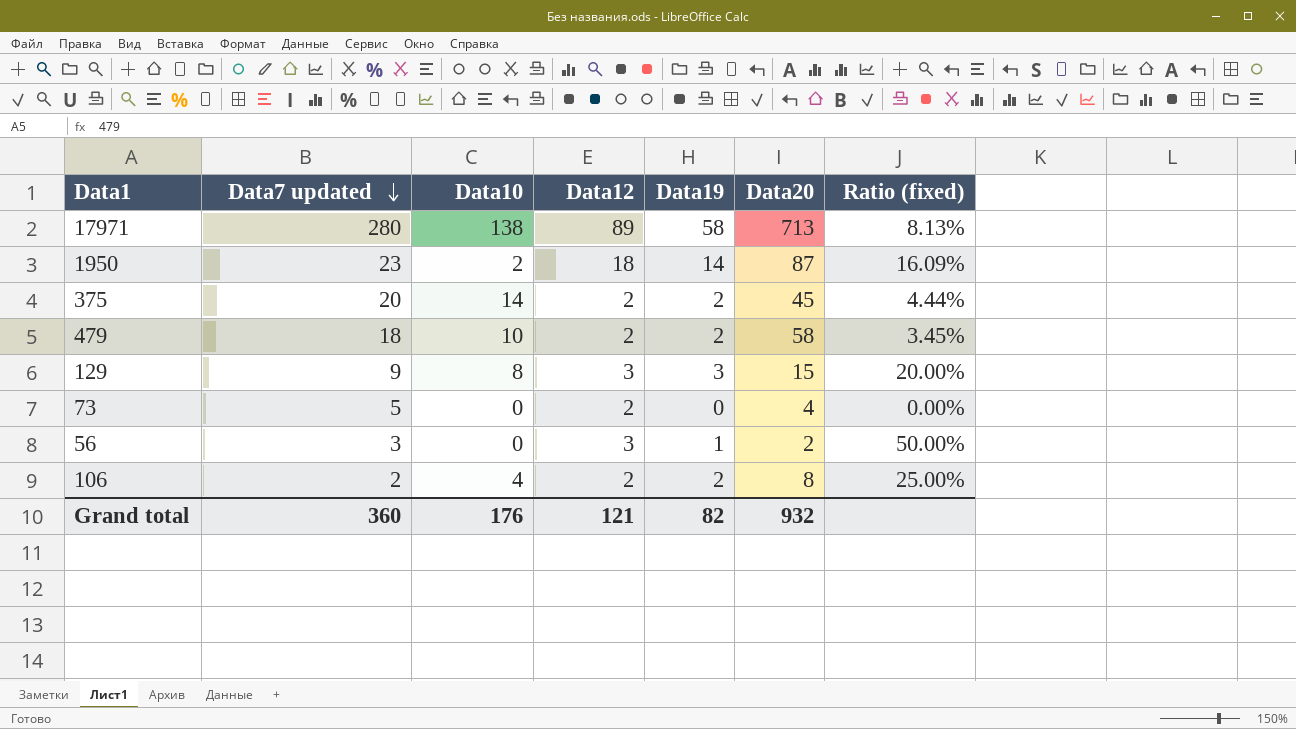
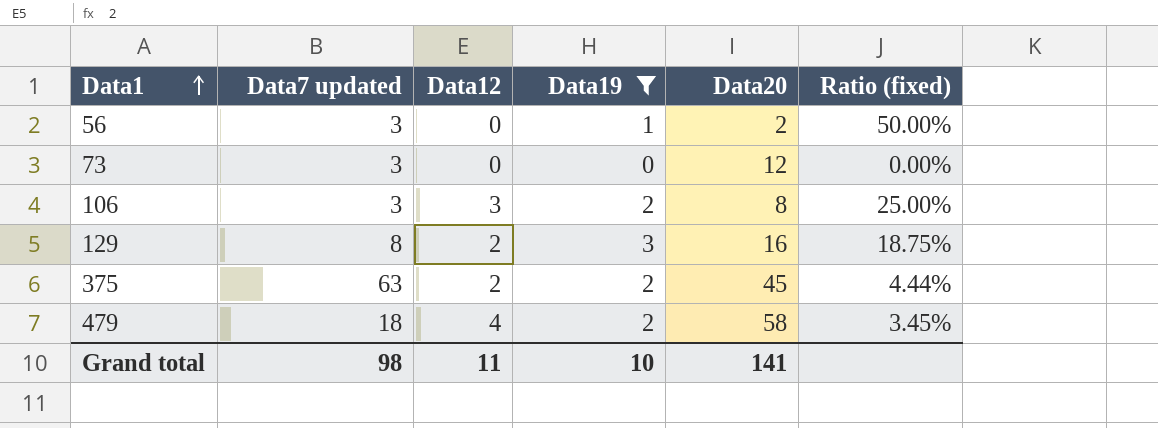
filter: none -> Data19 <= 3
row order: Data7 updated descending -> Data1 ascending
column Data10 | position: 3 -> none
56 | Data12: 3 -> 0
73 | Data7 updated: 5 -> 3
73 | Data12: 2 -> 0
73 | Data20: 4 -> 12
106 | Data7 updated: 2 -> 3
106 | Data12: 2 -> 3
129 | Data7 updated: 9 -> 8
129 | Data12: 3 -> 2
129 | Data20: 15 -> 16
129 | Ratio (fixed): 20.00% -> 18.75%
375 | Data7 updated: 20 -> 63
479 | Data12: 2 -> 4
Grand total | Data7 updated: 360 -> 98
Grand total | Data12: 121 -> 11
Grand total | Data19: 82 -> 10
Grand total | Data20: 932 -> 141

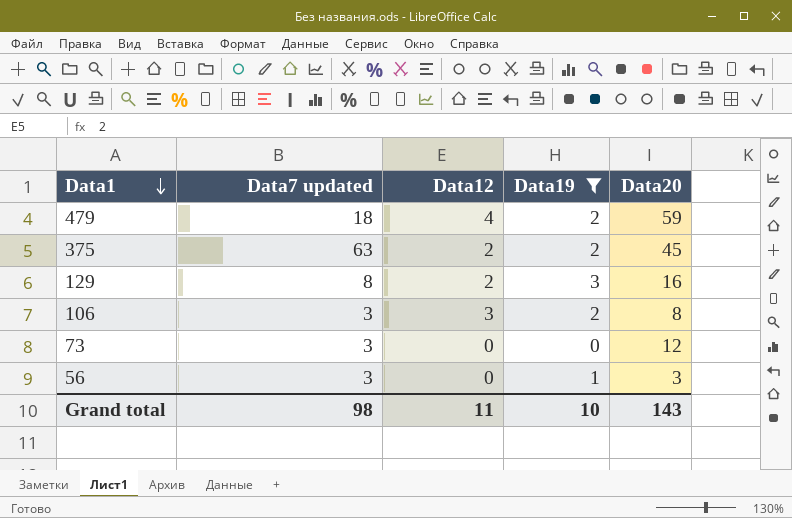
row order: Data1 ascending -> Data1 descending
column Ratio (fixed) | formula: [Data19] / [Data20] -> none
479 | Data20: 58 -> 59
56 | Data20: 2 -> 3
Grand total | Data20: 141 -> 143

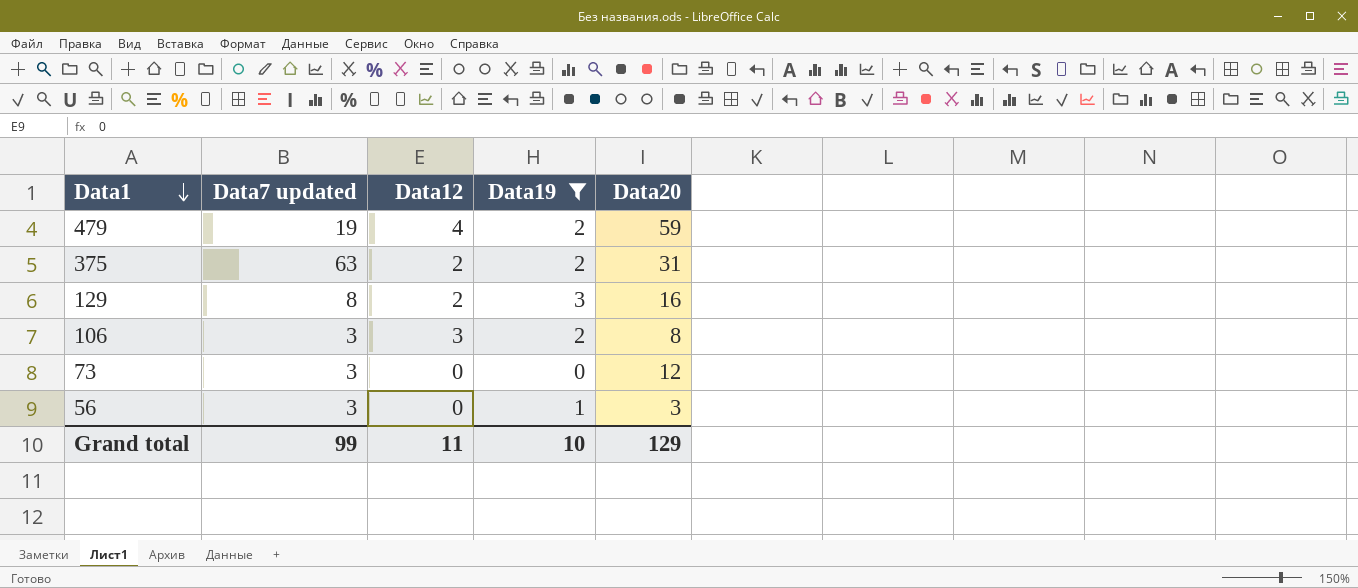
479 | Data7 updated: 18 -> 19
375 | Data20: 45 -> 31
Grand total | Data7 updated: 98 -> 99
Grand total | Data20: 143 -> 129

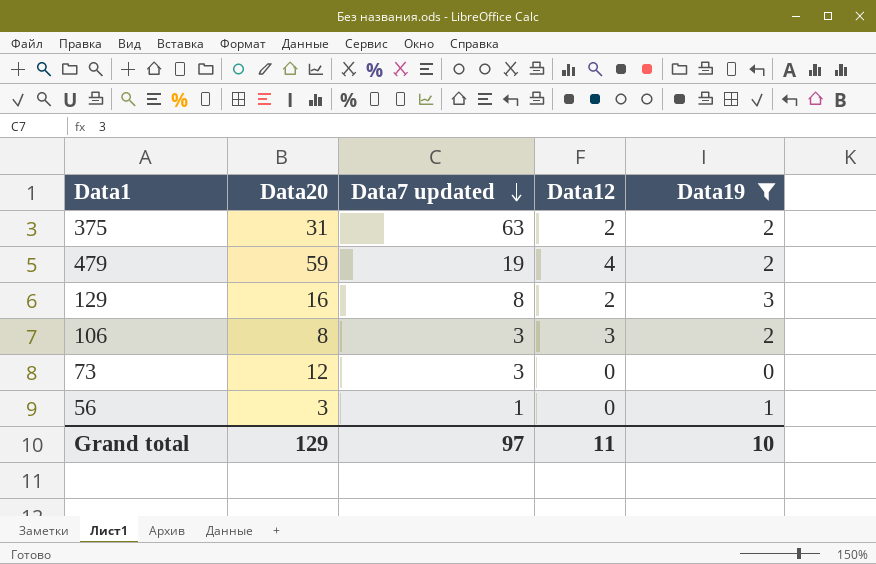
row order: Data1 descending -> Data7 updated descending
column Data20 | position: 5 -> 2
56 | Data7 updated: 3 -> 1
Grand total | Data7 updated: 99 -> 97

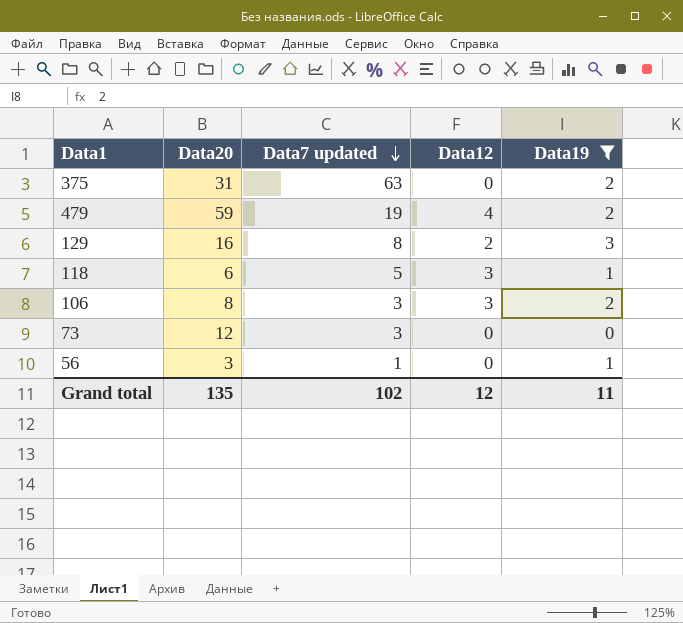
375 | Data12: 2 -> 0
row 118: none -> 6 | 5 | 3 | 1
Grand total | Data20: 129 -> 135
Grand total | Data7 updated: 97 -> 102
Grand total | Data12: 11 -> 12
Grand total | Data19: 10 -> 11

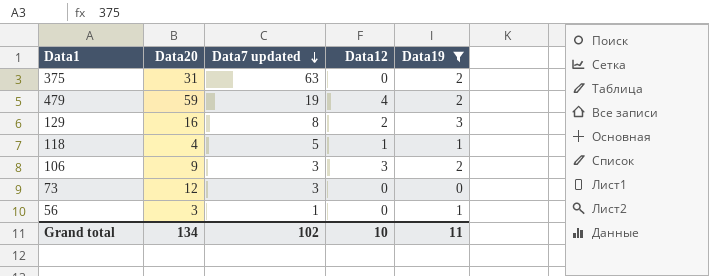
118 | Data20: 6 -> 4
118 | Data12: 3 -> 1
106 | Data20: 8 -> 9
Grand total | Data20: 135 -> 134
Grand total | Data12: 12 -> 10

